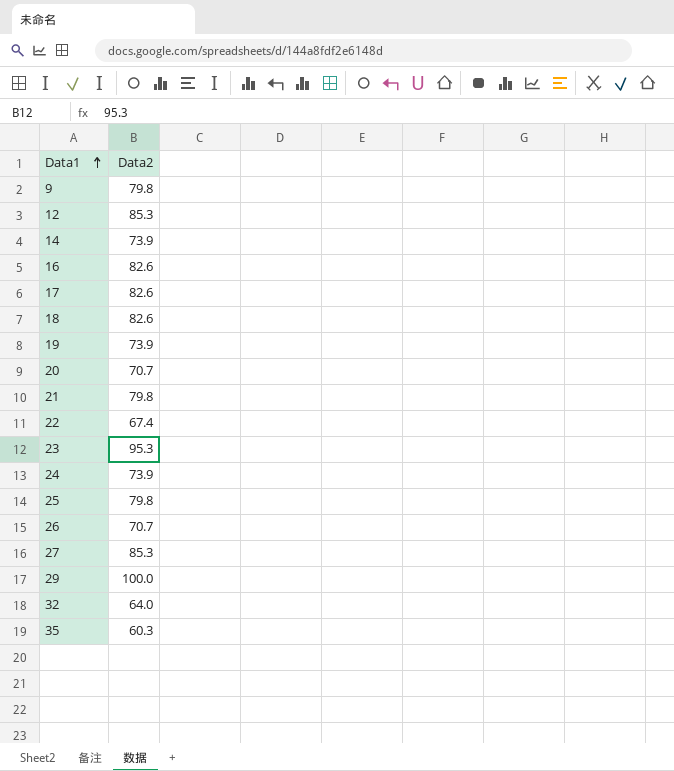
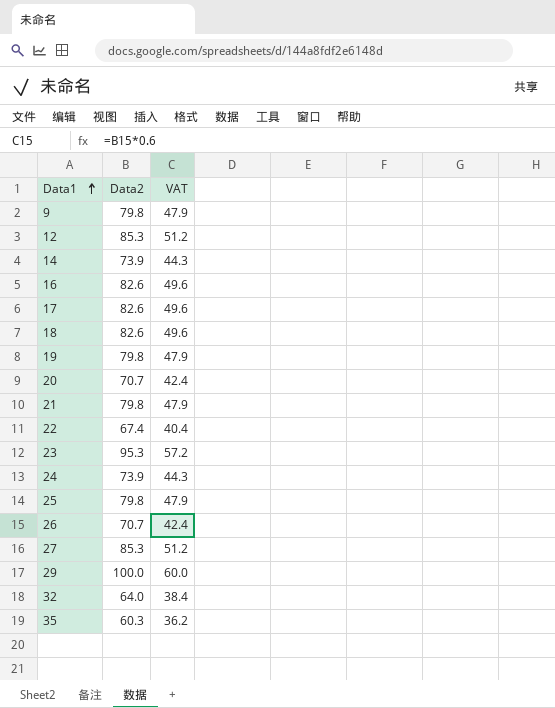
column VAT | formula: none -> [Data2] * 0.6
19 | Data2: 73.9 -> 79.8

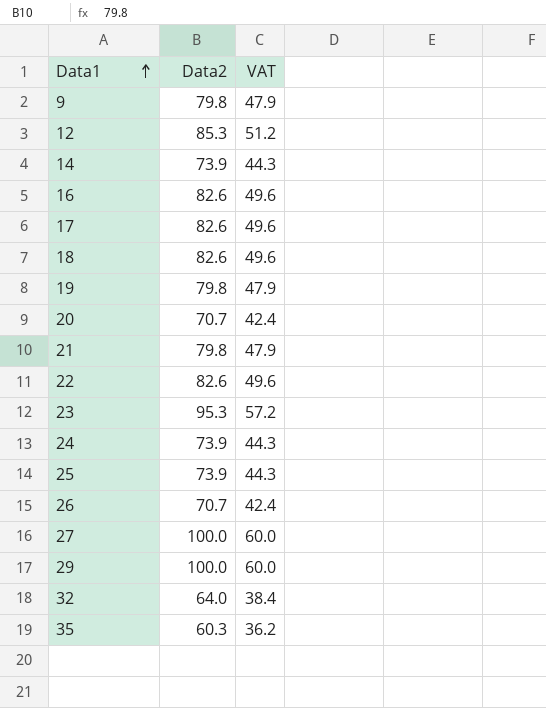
22 | Data2: 67.4 -> 82.6
22 | VAT: 40.4 -> 49.6
25 | Data2: 79.8 -> 73.9
25 | VAT: 47.9 -> 44.3
27 | Data2: 85.3 -> 100.0
27 | VAT: 51.2 -> 60.0

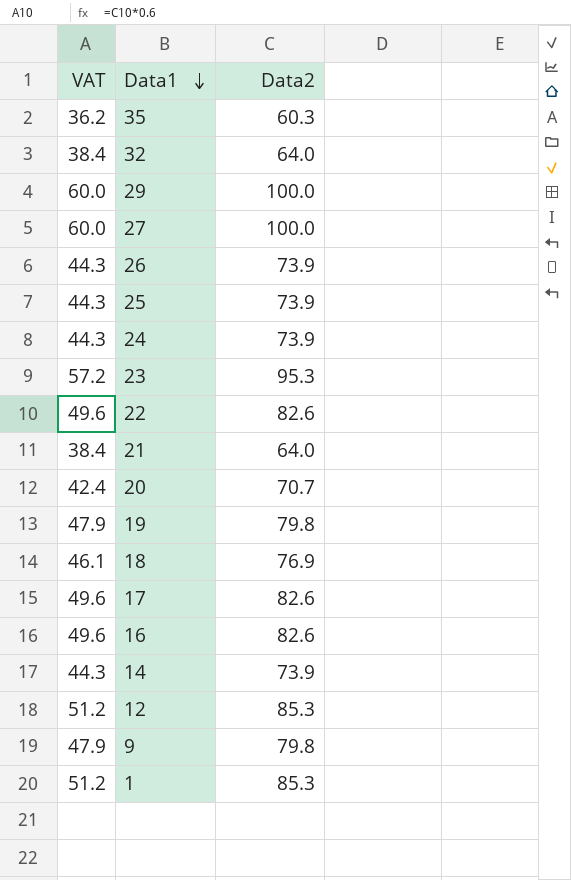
row order: Data1 ascending -> Data1 descending
column VAT | position: 3 -> 1
26 | VAT: 42.4 -> 44.3
26 | Data2: 70.7 -> 73.9
21 | VAT: 47.9 -> 38.4
21 | Data2: 79.8 -> 64.0
18 | VAT: 49.6 -> 46.1
18 | Data2: 82.6 -> 76.9
row 1: none -> 51.2 | 85.3

